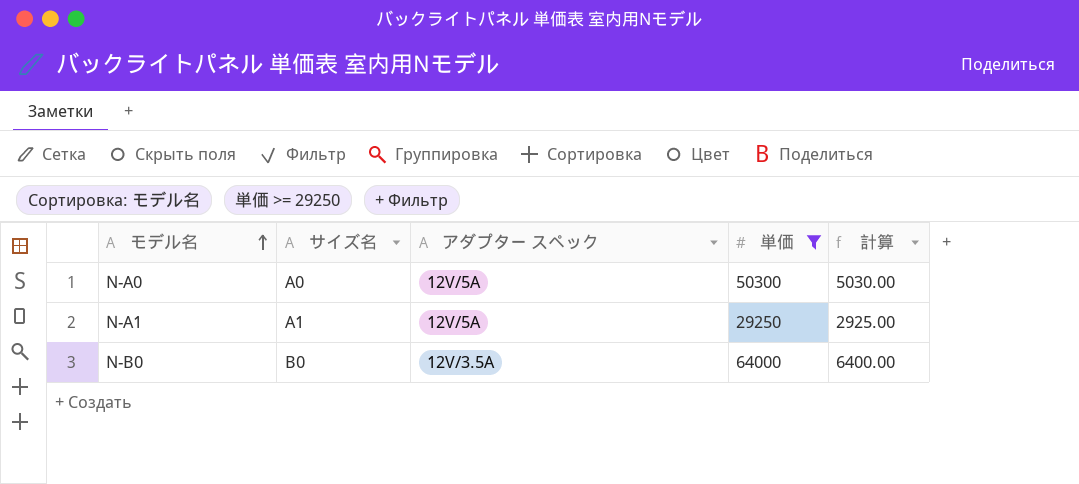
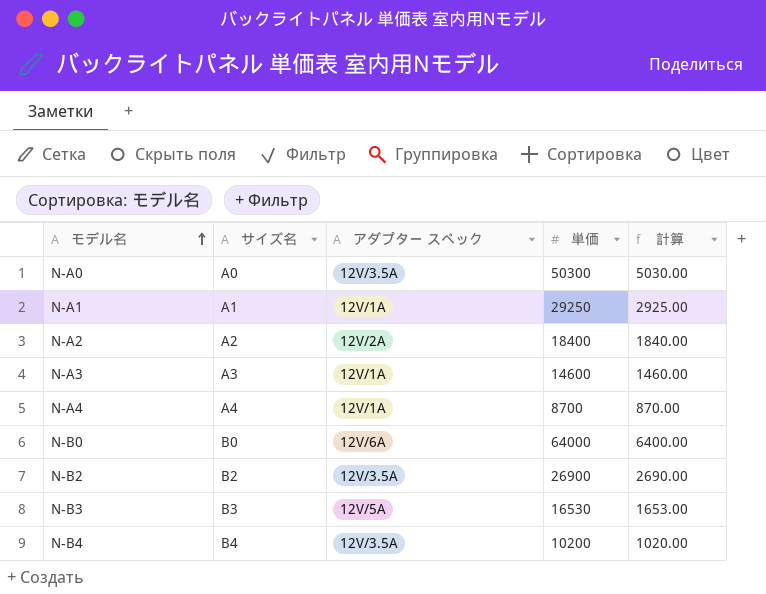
filter: 単価 >= 29250 -> none
N-A0 | アダプター スペック: 12V/5A -> 12V/3.5A
N-A1 | アダプター スペック: 12V/5A -> 12V/1A
N-B0 | アダプター スペック: 12V/3.5A -> 12V/6A

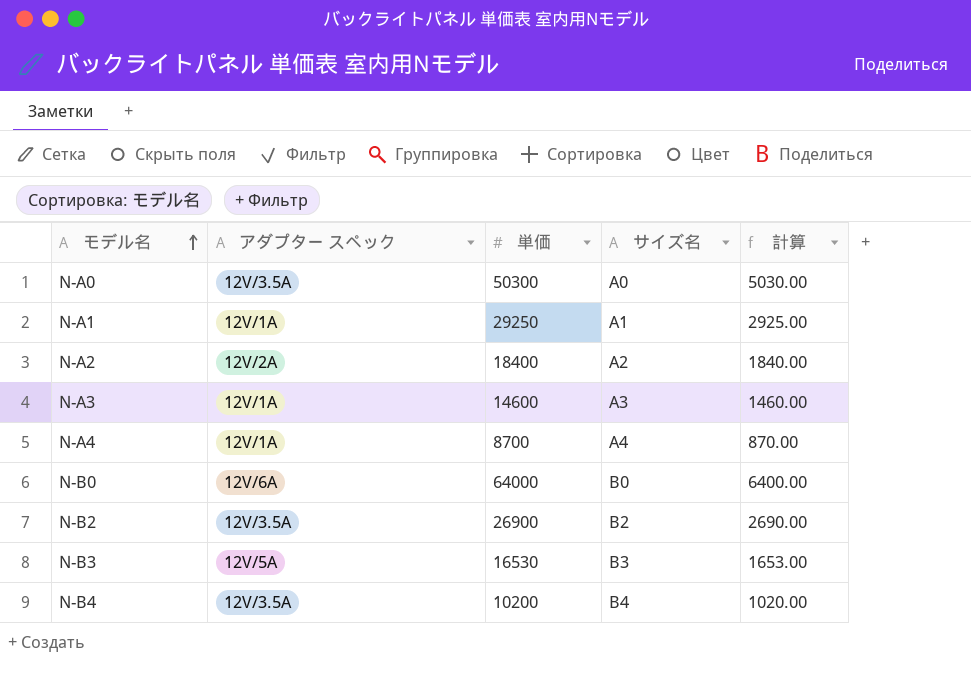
column サイズ名 | position: 2 -> 4

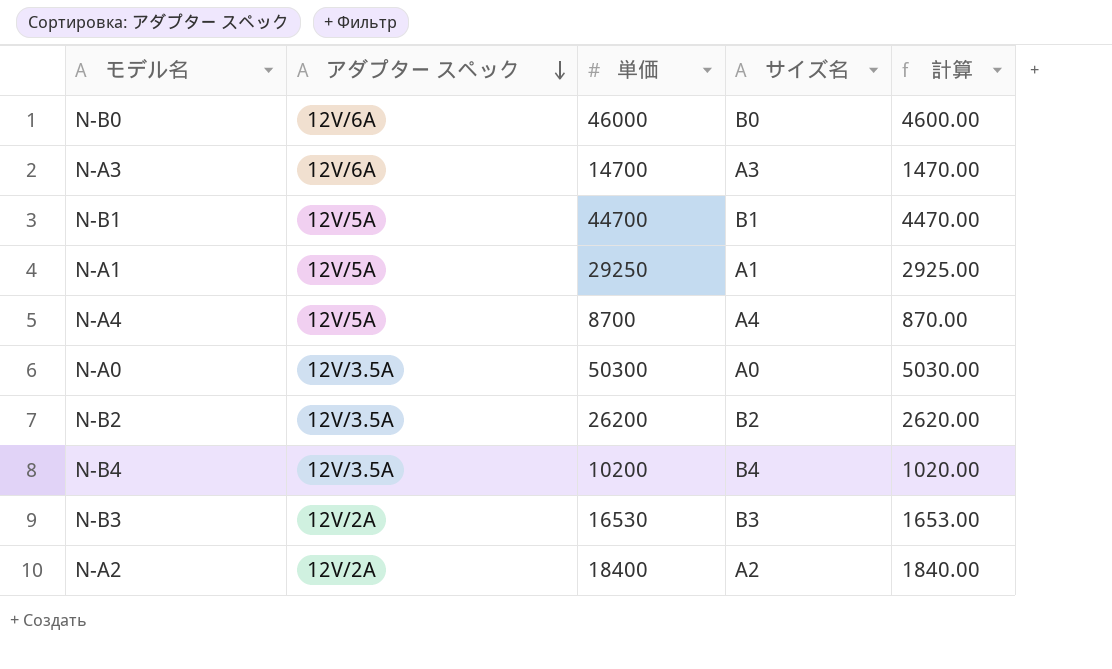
row order: モデル名 ascending -> アダプター スペック descending
N-B0 | 単価: 64000 -> 46000
N-B0 | 計算: 6400.00 -> 4600.00
N-A3 | アダプター スペック: 12V/1A -> 12V/6A
N-A3 | 単価: 14600 -> 14700
N-A3 | 計算: 1460.00 -> 1470.00
row N-B1: none -> 12V/5A | 44700 | B1 | 4470.00
N-A1 | アダプター スペック: 12V/1A -> 12V/5A
N-A4 | アダプター スペック: 12V/1A -> 12V/5A
N-B2 | 単価: 26900 -> 26200
N-B2 | 計算: 2690.00 -> 2620.00
N-B3 | アダプター スペック: 12V/5A -> 12V/2A

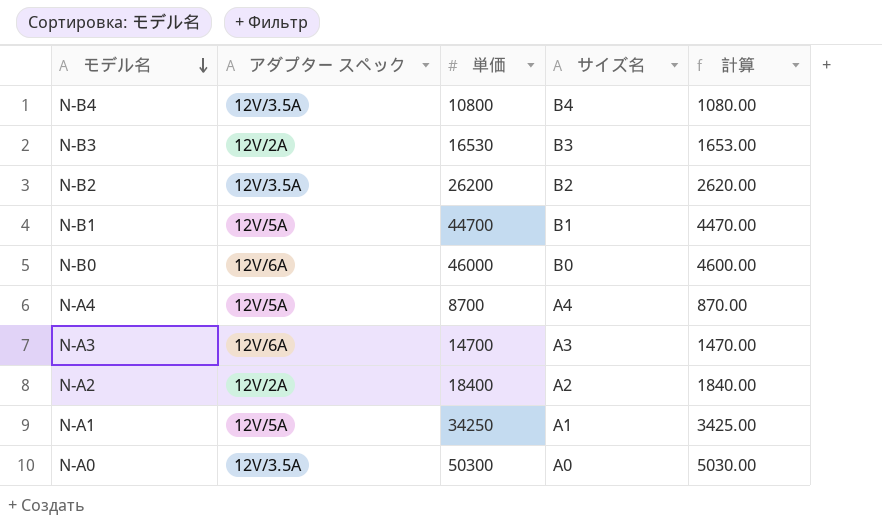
row order: アダプター スペック descending -> モデル名 descending
N-B4 | 単価: 10200 -> 10800
N-B4 | 計算: 1020.00 -> 1080.00
N-A1 | 単価: 29250 -> 34250
N-A1 | 計算: 2925.00 -> 3425.00

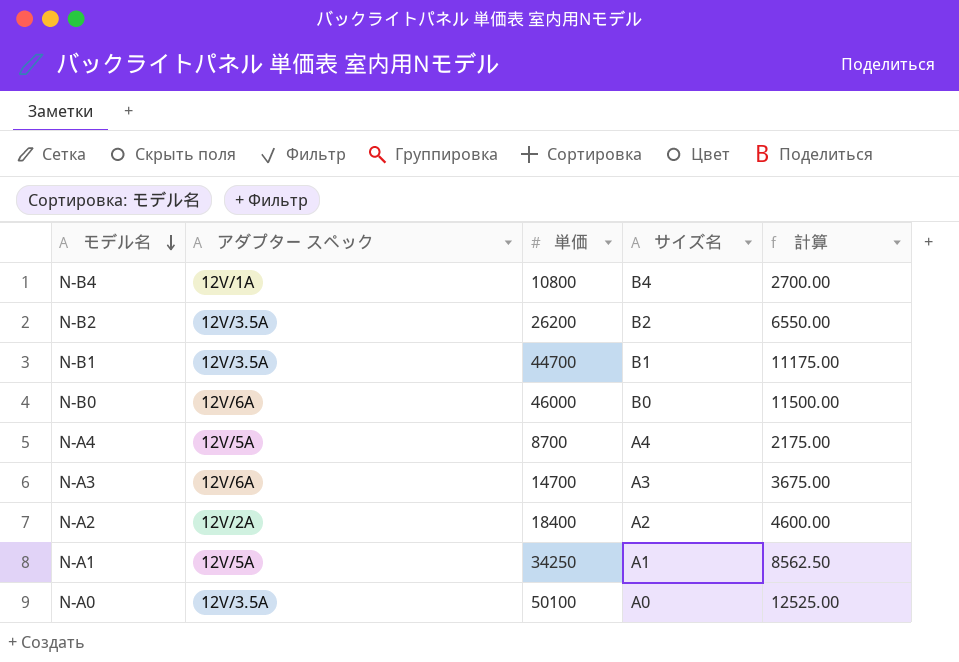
column 計算 | formula: [単価] * 0.1 -> [単価] * 0.25
row N-B3: 12V/2A | 16530 | B3 | 1653.00 -> none
N-B4 | アダプター スペック: 12V/3.5A -> 12V/1A
N-B1 | アダプター スペック: 12V/5A -> 12V/3.5A
N-A0 | 単価: 50300 -> 50100

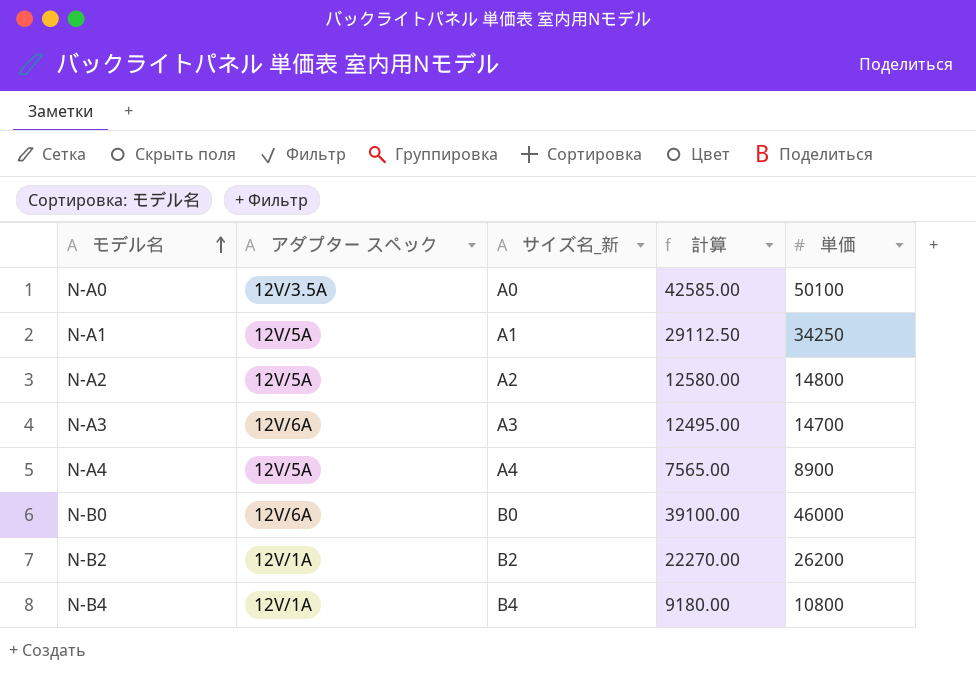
row order: モデル名 descending -> モデル名 ascending
column name: サイズ名 -> サイズ名_新
column 計算 | formula: [単価] * 0.25 -> [単価] * 0.85
column 単価 | position: 3 -> 5
row N-B1: 12V/3.5A | 44700 | B1 | 11175.00 -> none
N-A2 | アダプター スペック: 12V/2A -> 12V/5A
N-A2 | 単価: 18400 -> 14800
N-A4 | 単価: 8700 -> 8900
N-B2 | アダプター スペック: 12V/3.5A -> 12V/1A

